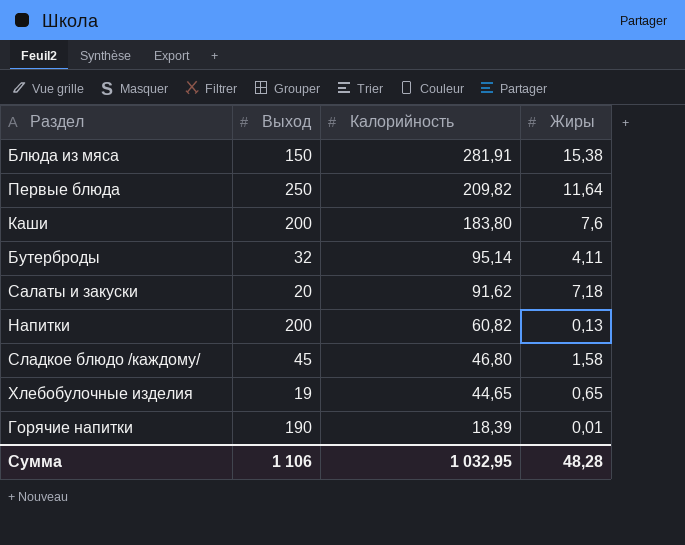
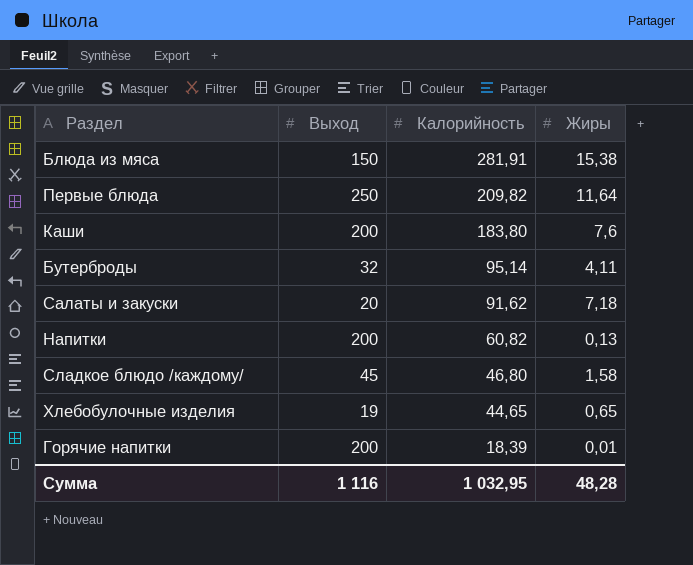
Горячие напитки | Выход: 190 -> 200
Сумма | Выход: 1 106 -> 1 116

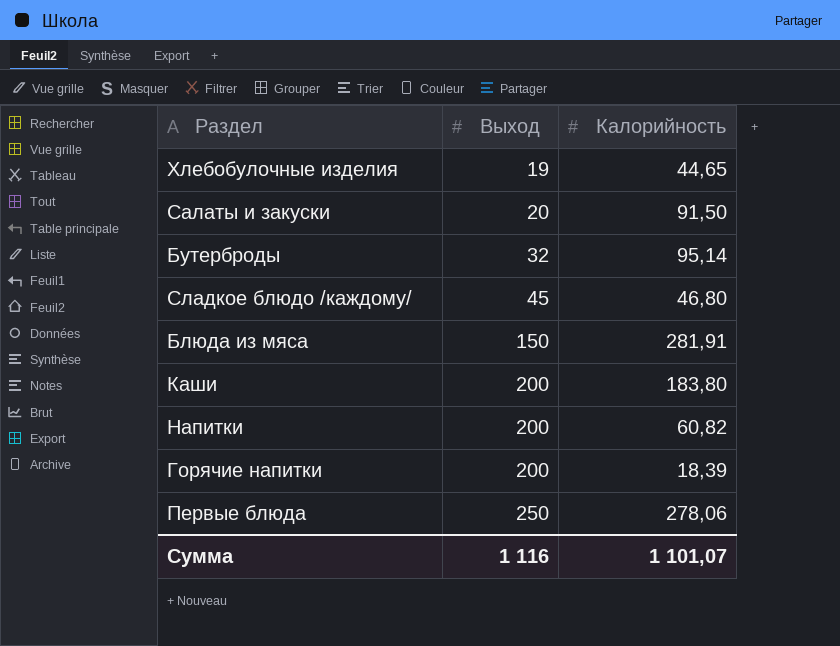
row order: Калорийность descending -> Выход ascending
column Жиры | position: 4 -> none
Салаты и закуски | Калорийность: 91,62 -> 91,50
Первые блюда | Калорийность: 209,82 -> 278,06
Сумма | Калорийность: 1 032,95 -> 1 101,07

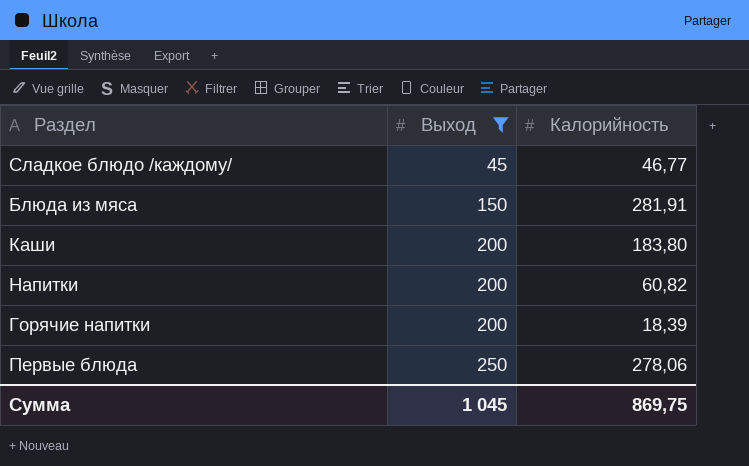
filter: none -> Выход >= 45
Сладкое блюдо /каждому/ | Калорийность: 46,80 -> 46,77
Сумма | Выход: 1 116 -> 1 045
Сумма | Калорийность: 1 101,07 -> 869,75

